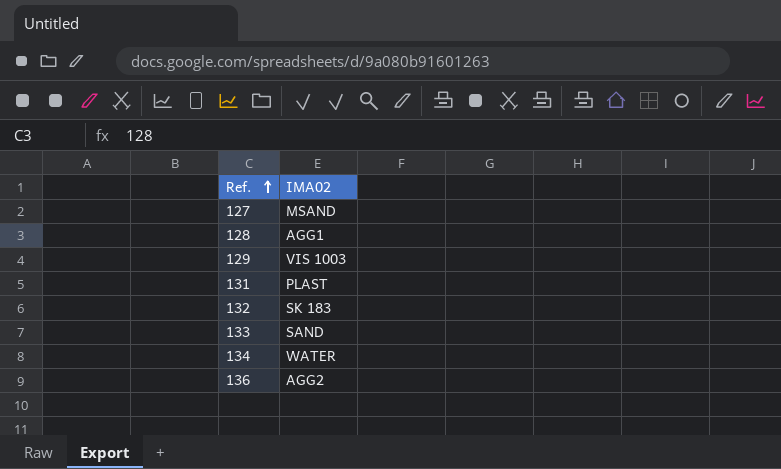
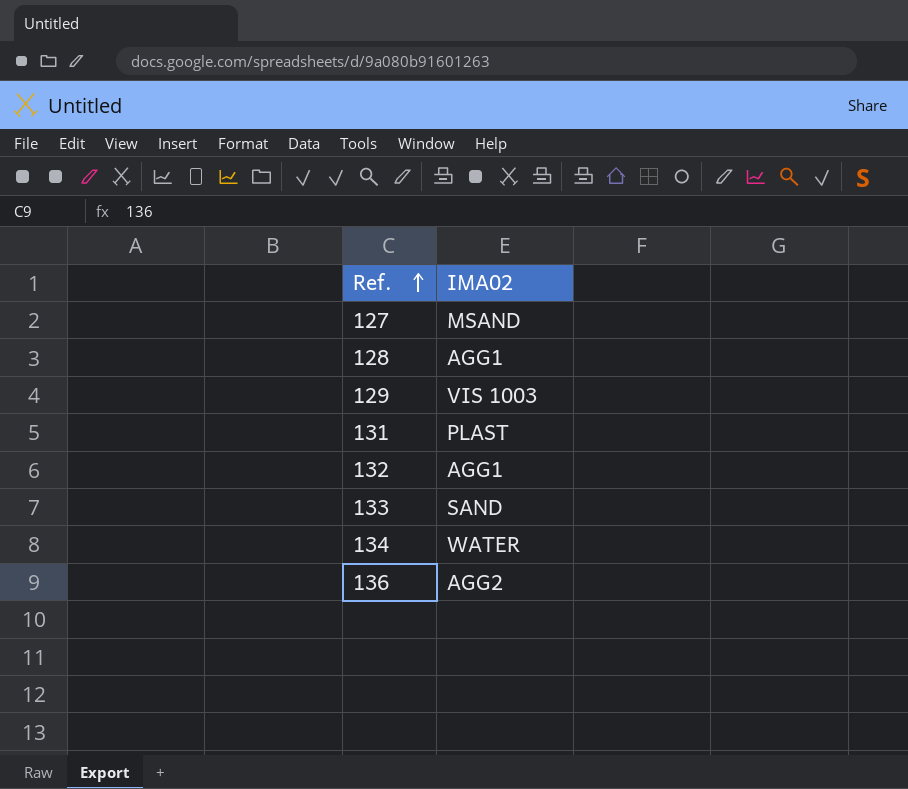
132 | IMA02: SK 183 -> AGG1

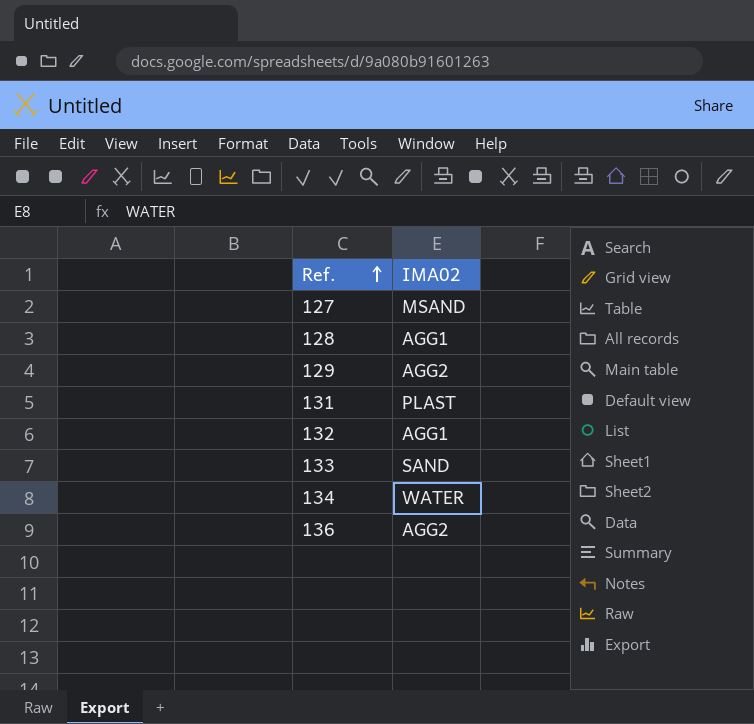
129 | IMA02: VIS 1003 -> AGG2

